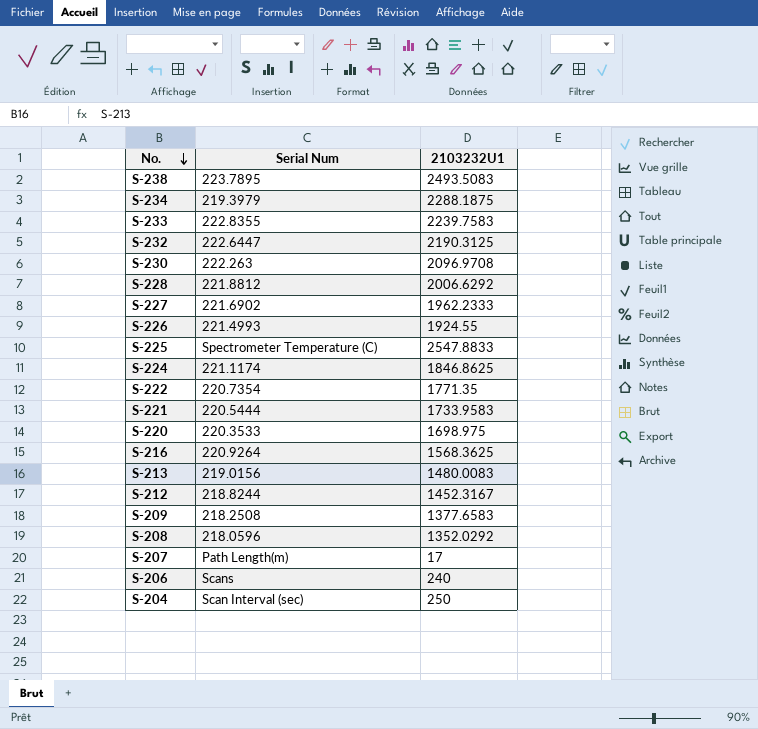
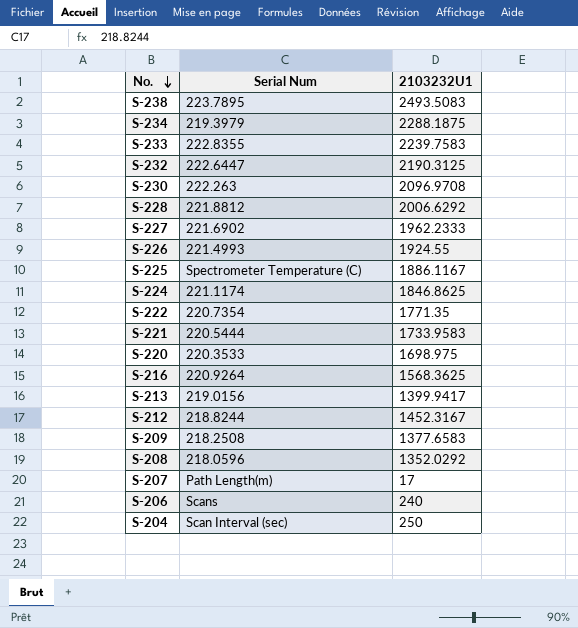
S-225 | 2103232U1: 2547.8833 -> 1886.1167
S-213 | 2103232U1: 1480.0083 -> 1399.9417

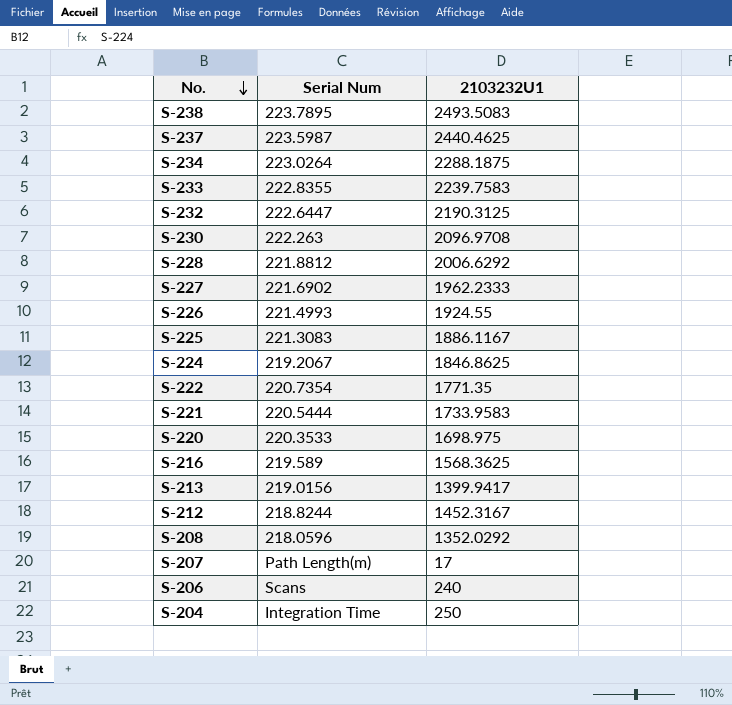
row S-209: 218.2508 | 1377.6583 -> none
row S-237: none -> 223.5987 | 2440.4625
S-234 | Serial Num: 219.3979 -> 223.0264
S-225 | Serial Num: Spectrometer Temperature (C) -> 221.3083
S-224 | Serial Num: 221.1174 -> 219.2067
S-216 | Serial Num: 220.9264 -> 219.589
S-204 | Serial Num: Scan Interval (sec) -> Integration Time

